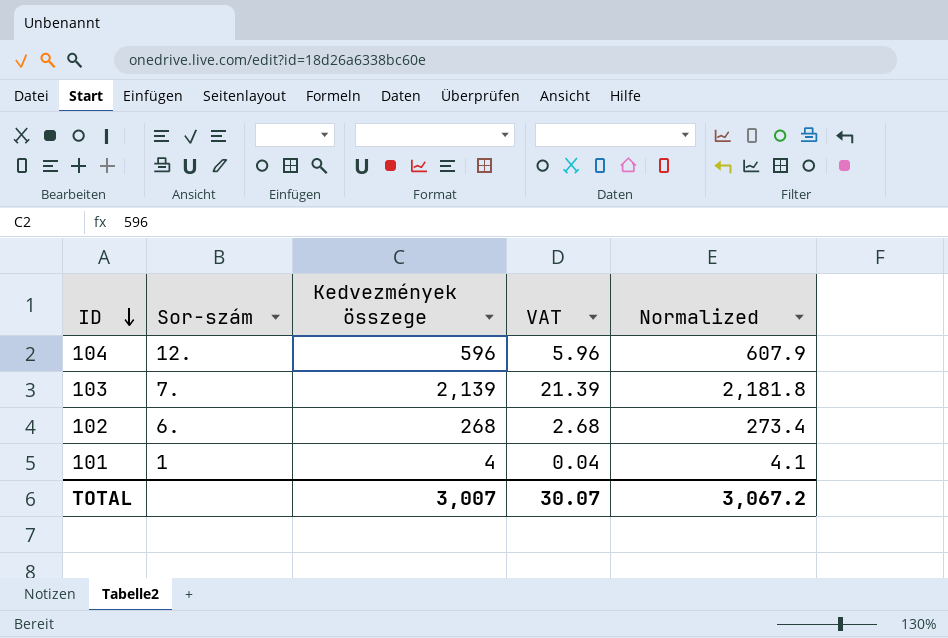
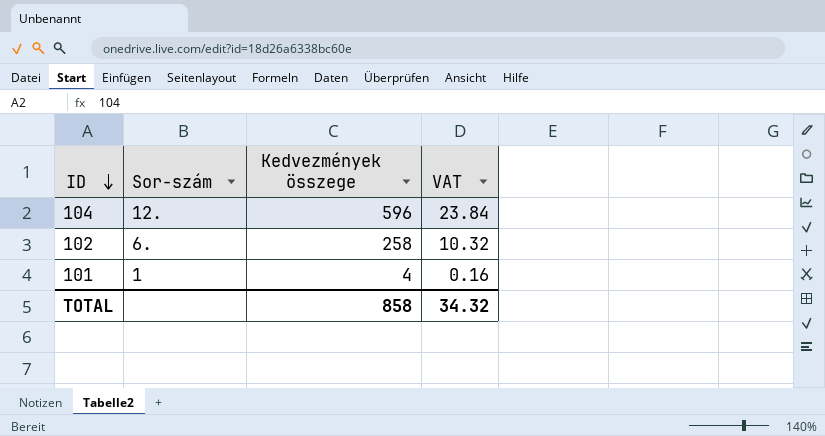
column Normalized | formula: [Kedvezmények összege] * 1.02 -> none
column VAT | formula: [Kedvezmények összege] * 0.01 -> [Kedvezmények összege] * 0.04
row 103: 7. | 2,139 | 21.39 | 2,181.8 -> none
102 | Kedvezmények összege: 268 -> 258
TOTAL | Kedvezmények összege: 3,007 -> 858
TOTAL | VAT: 30.07 -> 34.32

